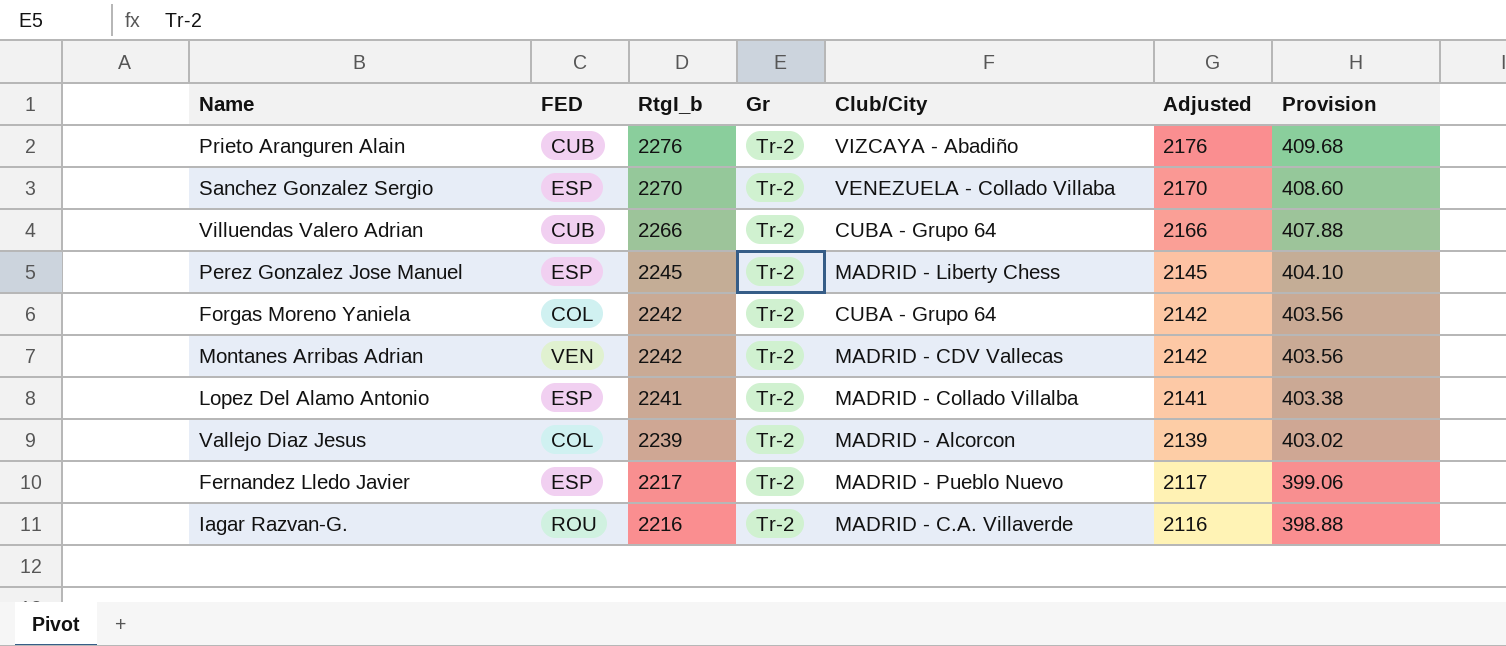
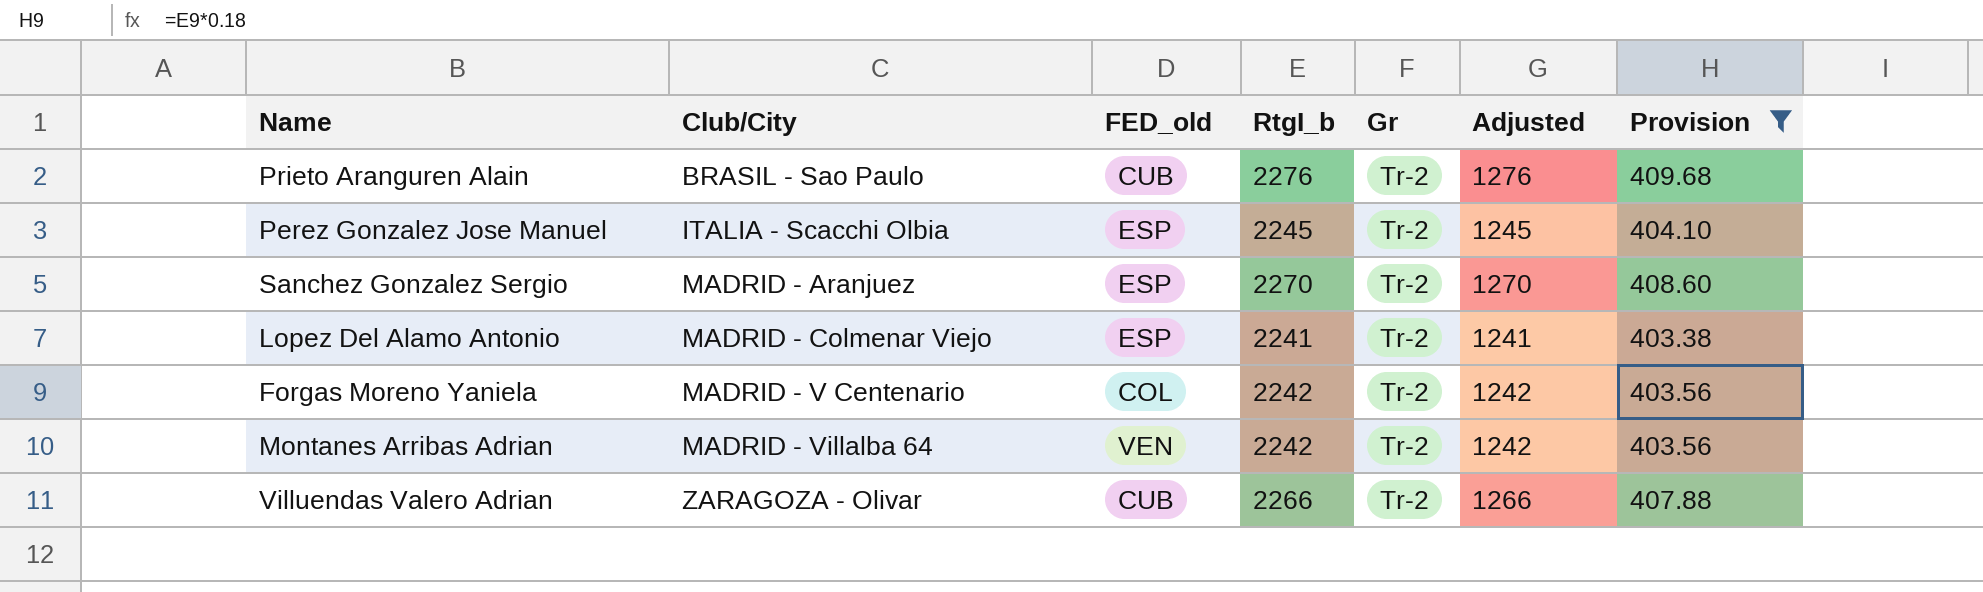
filter: none -> Provision >= 403.38
row order: RtgI_b descending -> Club/City ascending
column Club/City | position: 5 -> 2
column name: FED -> FED_old
column Adjusted | formula: [RtgI_b] - 100 -> [RtgI_b] - 1000
Prieto Aranguren Alain | Club/City: VIZCAYA - Abadiño -> BRASIL - Sao Paulo
Perez Gonzalez Jose Manuel | Club/City: MADRID - Liberty Chess -> ITALIA - Scacchi Olbia
Sanchez Gonzalez Sergio | Club/City: VENEZUELA - Collado Villaba -> MADRID - Aranjuez
Lopez Del Alamo Antonio | Club/City: MADRID - Collado Villalba -> MADRID - Colmenar Viejo
Forgas Moreno Yaniela | Club/City: CUBA - Grupo 64 -> MADRID - V Centenario
Montanes Arribas Adrian | Club/City: MADRID - CDV Vallecas -> MADRID - Villalba 64
Villuendas Valero Adrian | Club/City: CUBA - Grupo 64 -> ZARAGOZA - Olivar

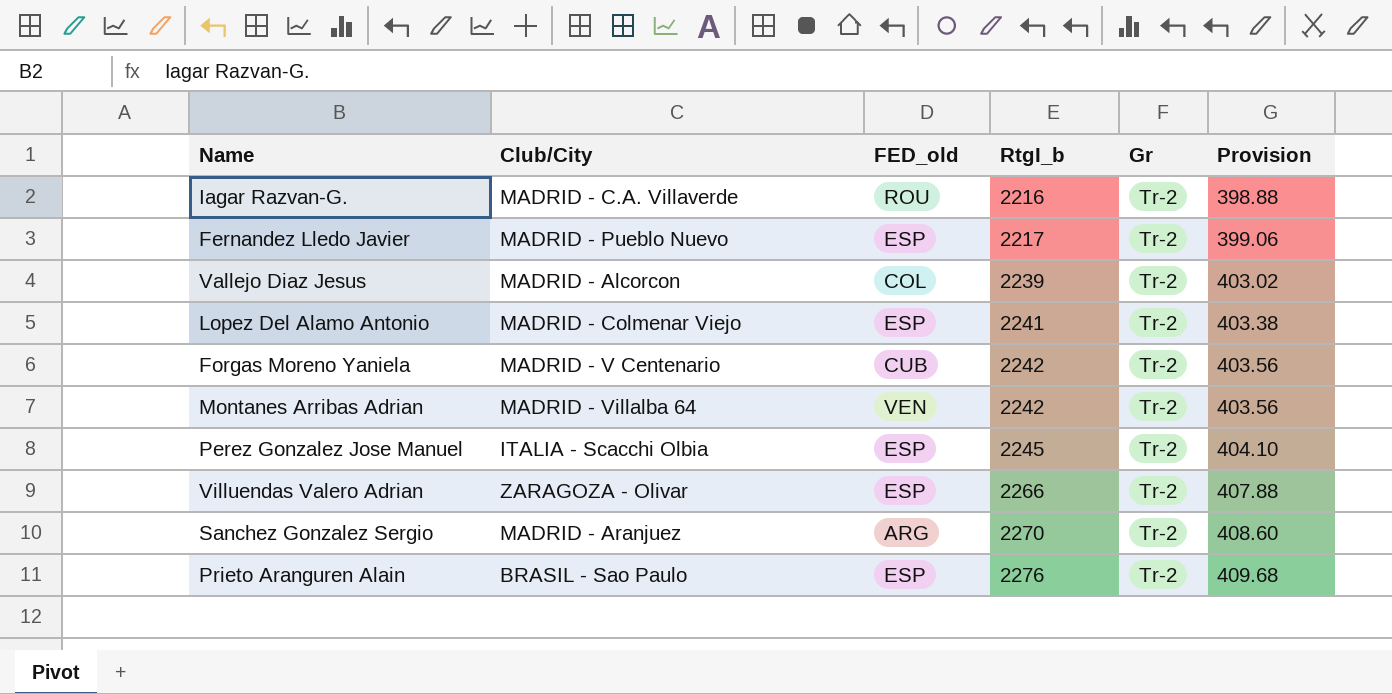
filter: Provision >= 403.38 -> none
row order: Club/City ascending -> RtgI_b ascending
column Adjusted | formula: [RtgI_b] - 1000 -> none
Forgas Moreno Yaniela | FED_old: COL -> CUB
Villuendas Valero Adrian | FED_old: CUB -> ESP
Sanchez Gonzalez Sergio | FED_old: ESP -> ARG
Prieto Aranguren Alain | FED_old: CUB -> ESP

